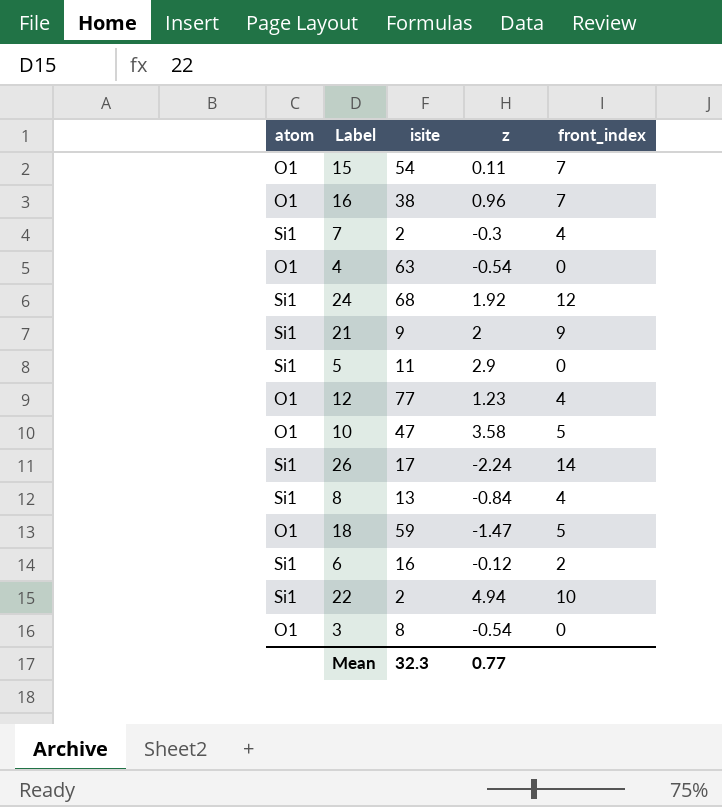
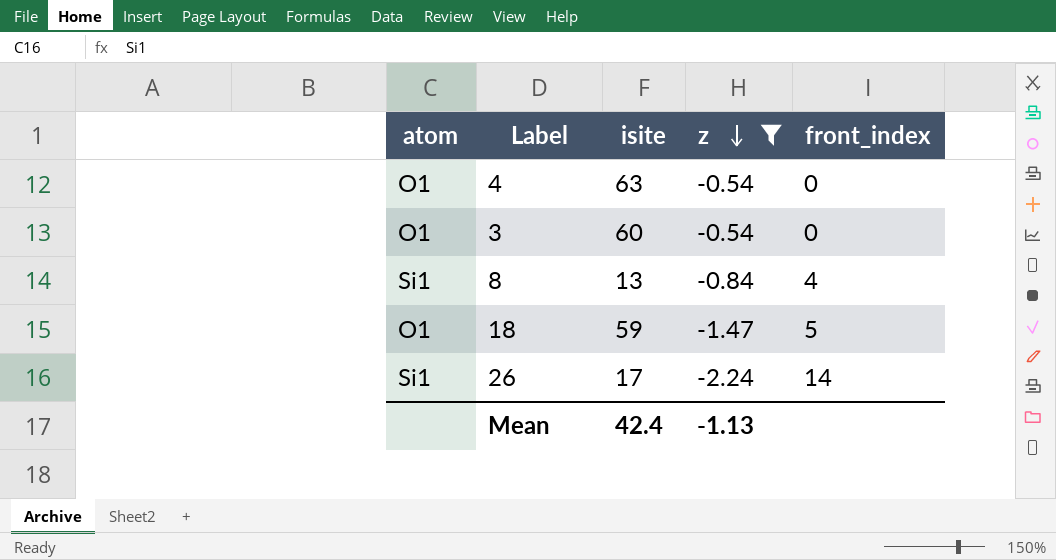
filter: none -> z <= -0.54
row order: none -> z descending
3 | isite: 8 -> 60
Mean | isite: 32.3 -> 42.4
Mean | z: 0.77 -> -1.13

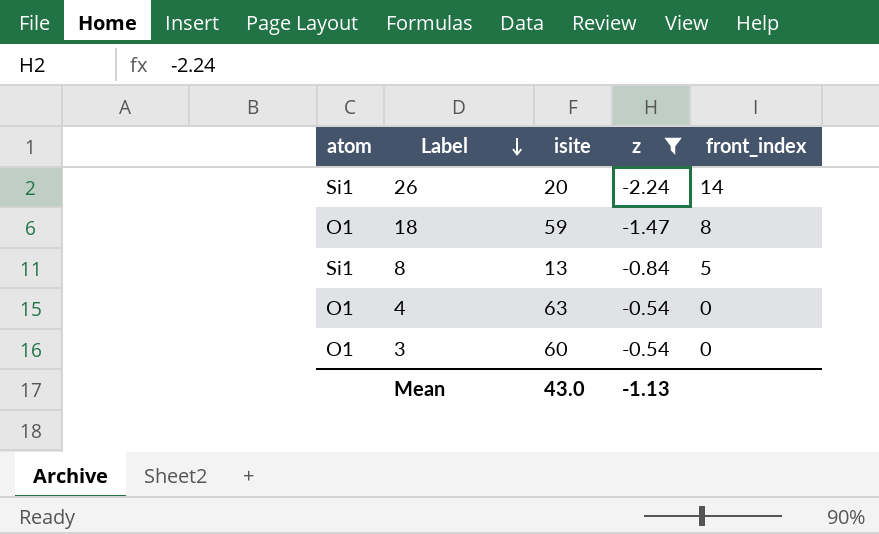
row order: z descending -> Label descending
26 | isite: 17 -> 20
18 | front_index: 5 -> 8
8 | front_index: 4 -> 5
Mean | isite: 42.4 -> 43.0

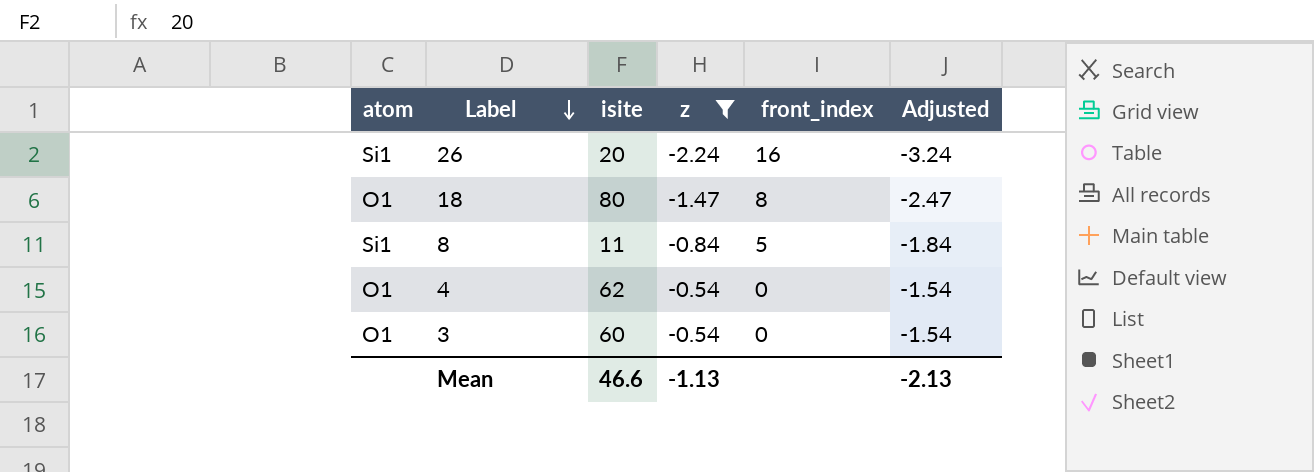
column Adjusted | formula: none -> [z] - 1
26 | front_index: 14 -> 16
18 | isite: 59 -> 80
8 | isite: 13 -> 11
4 | isite: 63 -> 62
Mean | isite: 43.0 -> 46.6

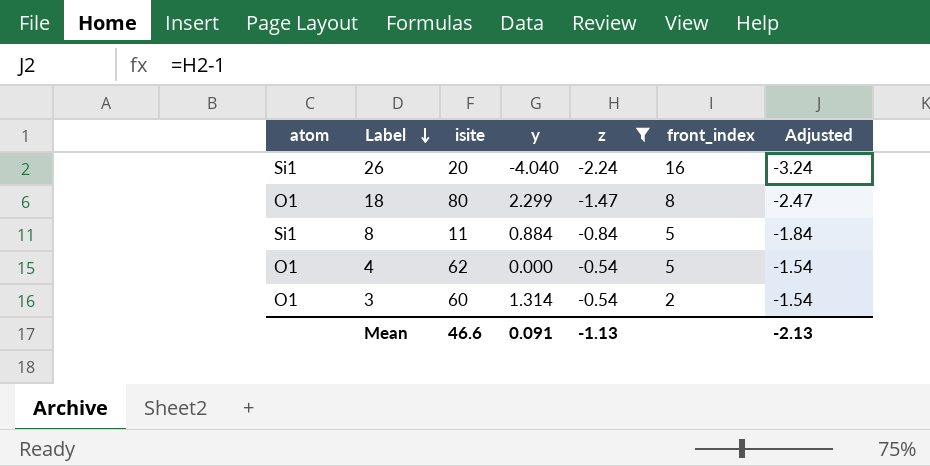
column y | position: none -> 4
4 | front_index: 0 -> 5
3 | front_index: 0 -> 2

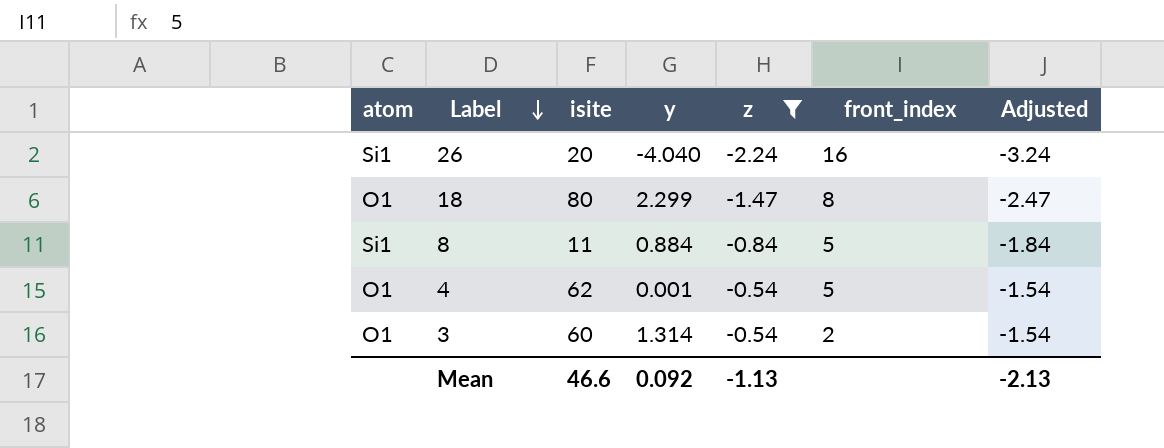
4 | y: 0.000 -> 0.001
Mean | y: 0.091 -> 0.092

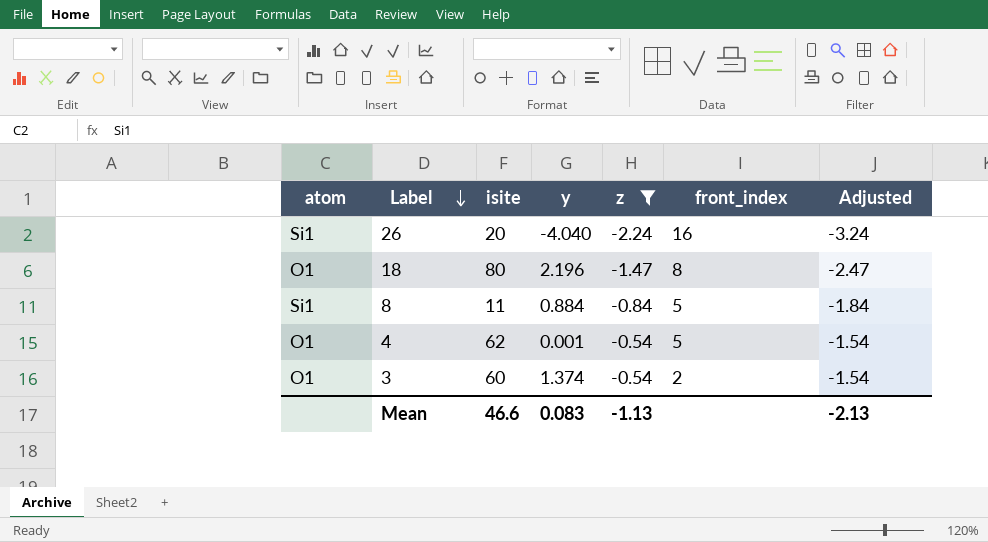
18 | y: 2.299 -> 2.196
3 | y: 1.314 -> 1.374
Mean | y: 0.092 -> 0.083

